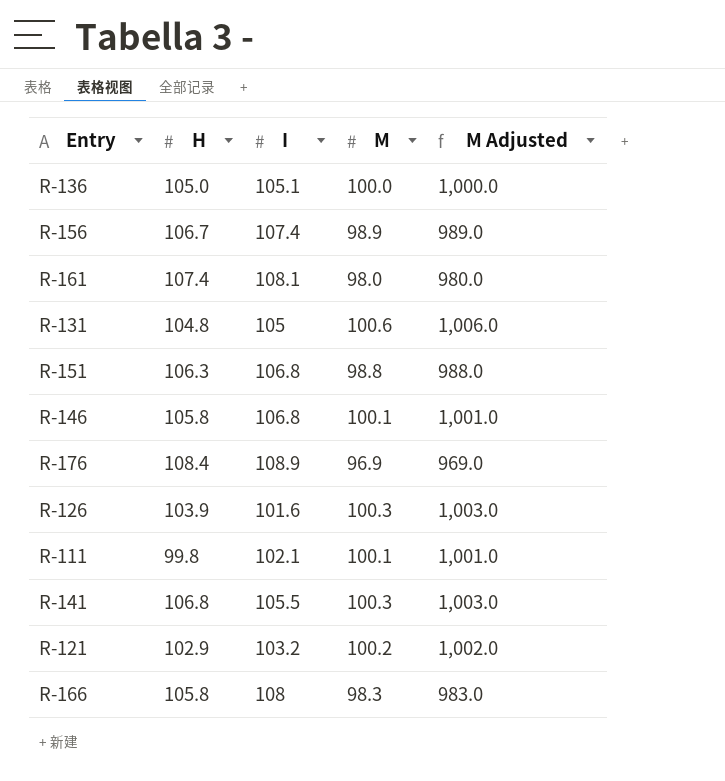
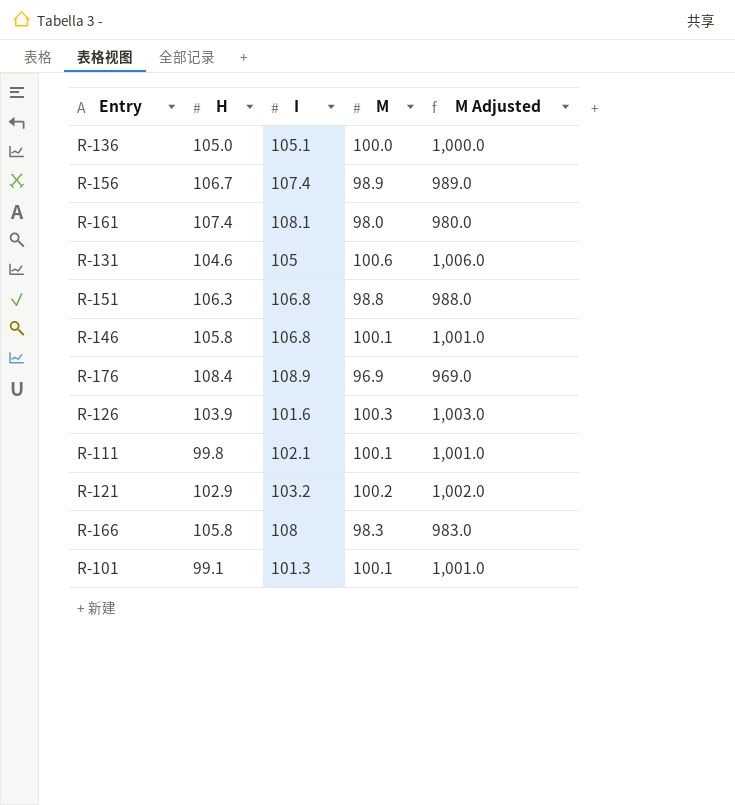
row R-141: 106.8 | 105.5 | 100.3 | 1,003.0 -> none
R-131 | H: 104.8 -> 104.6
row R-101: none -> 99.1 | 101.3 | 100.1 | 1,001.0

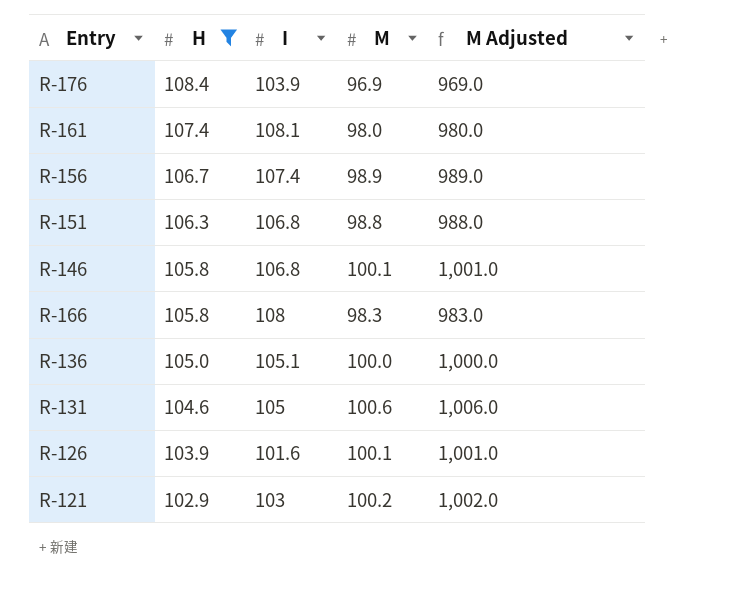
filter: none -> H >= 102.9
row order: none -> H descending
R-176 | I: 108.9 -> 103.9
R-126 | M: 100.3 -> 100.1
R-126 | M Adjusted: 1,003.0 -> 1,001.0
R-121 | I: 103.2 -> 103

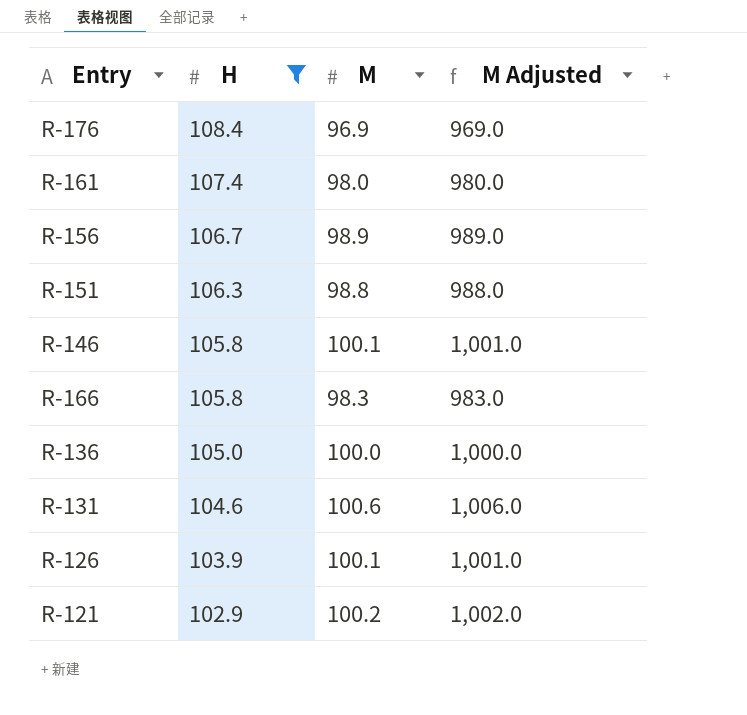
column I | position: 3 -> none

